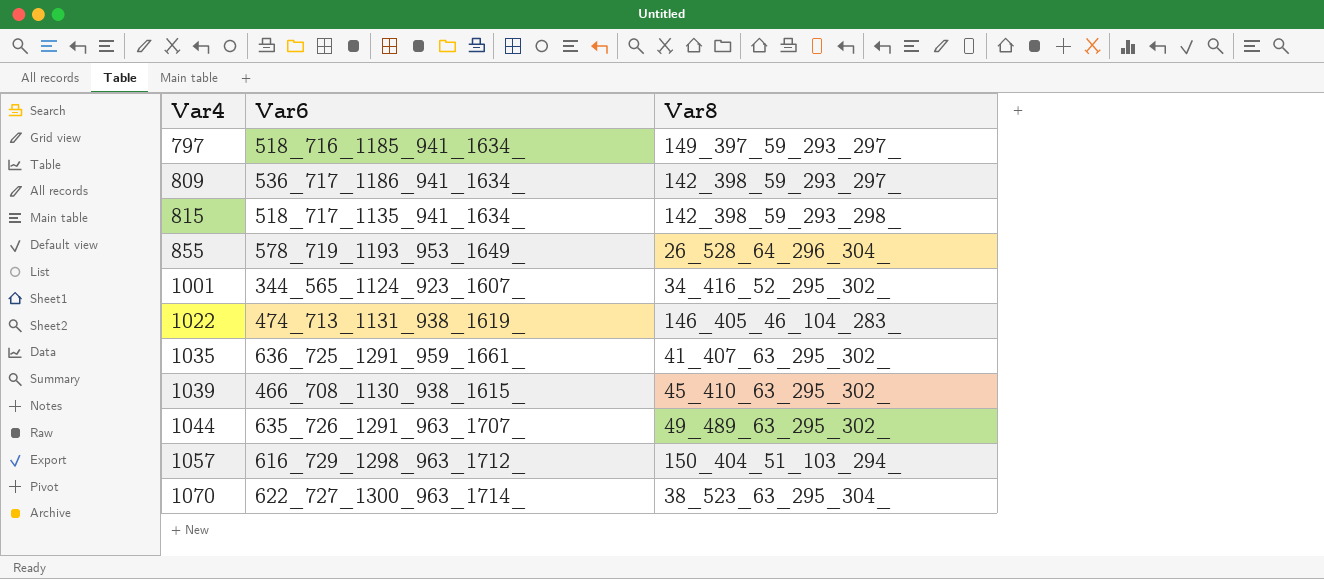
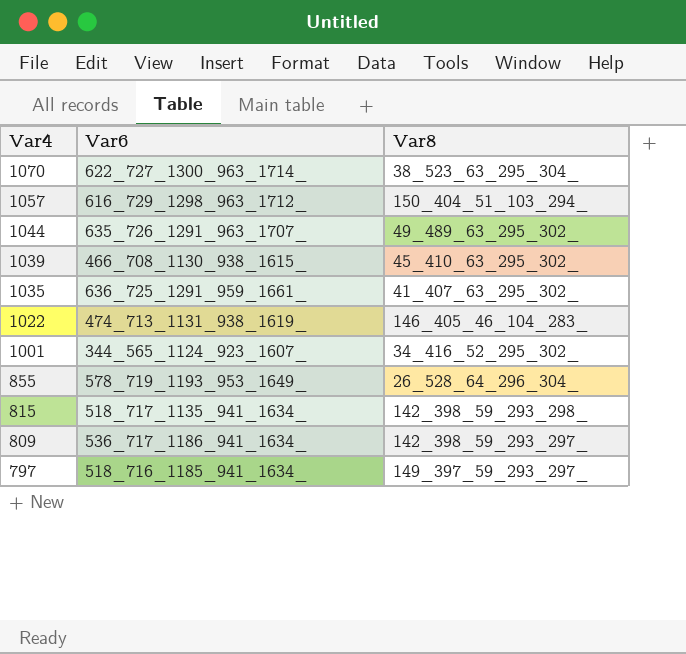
row order: Var4 ascending -> Var4 descending

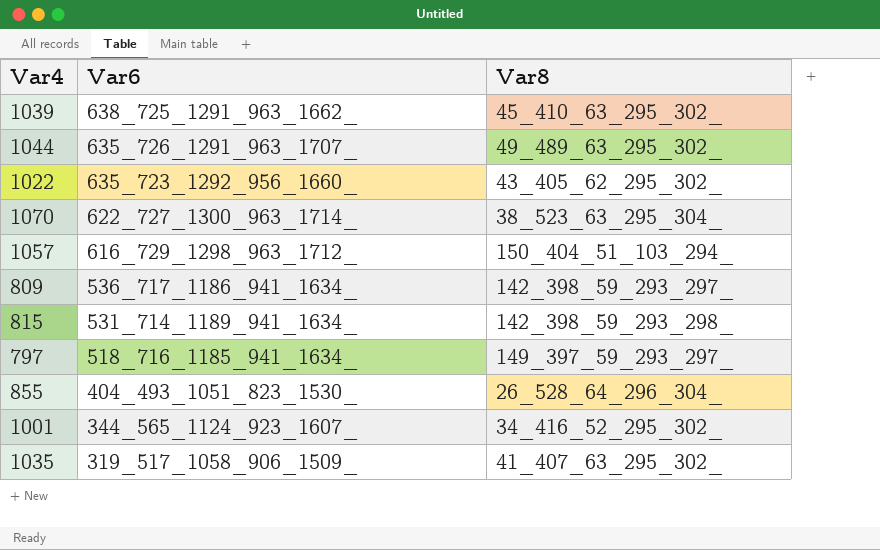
row order: Var4 descending -> Var6 descending
1039 | Var6: 466_708_1130_938_1615_ -> 638_725_1291_963_1662_
1022 | Var6: 474_713_1131_938_1619_ -> 635_723_1292_956_1660_
1022 | Var8: 146_405_46_104_283_ -> 43_405_62_295_302_
815 | Var6: 518_717_1135_941_1634_ -> 531_714_1189_941_1634_
855 | Var6: 578_719_1193_953_1649_ -> 404_493_1051_823_1530_
1035 | Var6: 636_725_1291_959_1661_ -> 319_517_1058_906_1509_

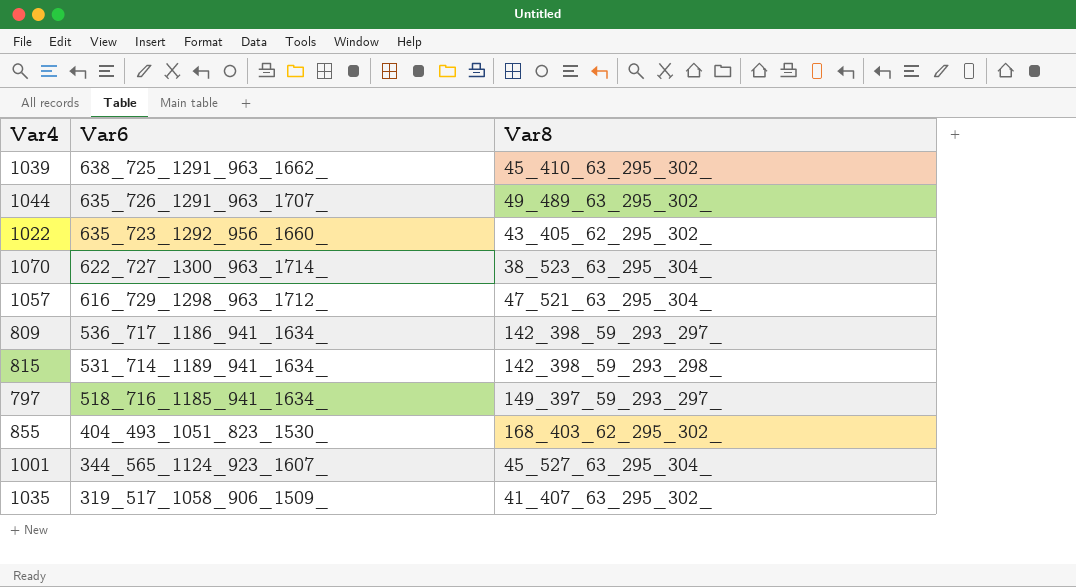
1057 | Var8: 150_404_51_103_294_ -> 47_521_63_295_304_
855 | Var8: 26_528_64_296_304_ -> 168_403_62_295_302_
1001 | Var8: 34_416_52_295_302_ -> 45_527_63_295_304_

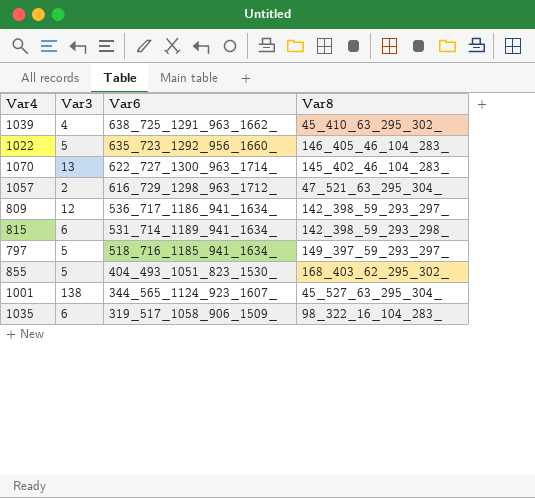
column Var3 | position: none -> 2
row 1044: 635_726_1291_963_1707_ | 49_489_63_295_302_ -> none
1022 | Var8: 43_405_62_295_302_ -> 146_405_46_104_283_
1070 | Var8: 38_523_63_295_304_ -> 145_402_46_104_283_
1035 | Var8: 41_407_63_295_302_ -> 98_322_16_104_283_

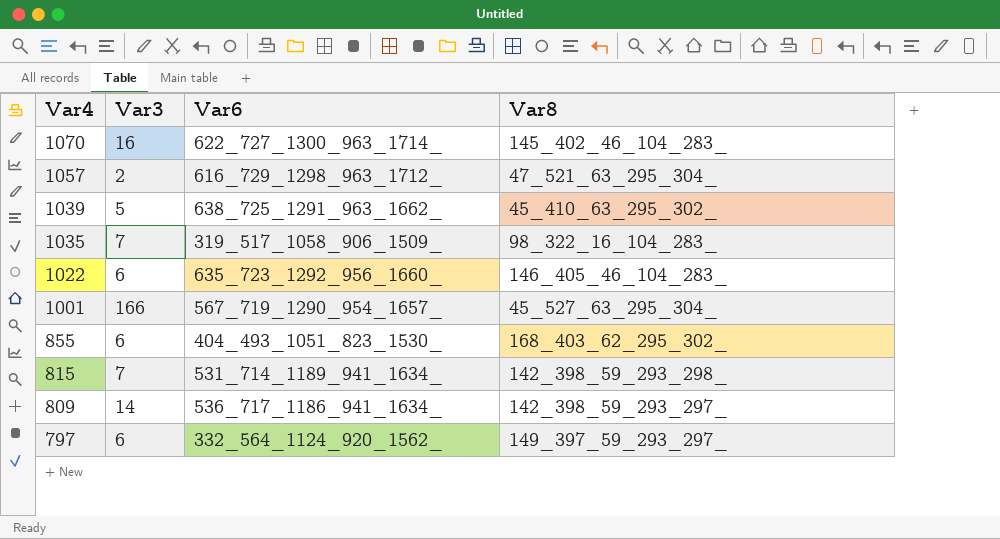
row order: Var6 descending -> Var4 descending
1070 | Var3: 13 -> 16
1039 | Var3: 4 -> 5
1035 | Var3: 6 -> 7
1022 | Var3: 5 -> 6
1001 | Var3: 138 -> 166
1001 | Var6: 344_565_1124_923_1607_ -> 567_719_1290_954_1657_
855 | Var3: 5 -> 6
815 | Var3: 6 -> 7
809 | Var3: 12 -> 14
797 | Var3: 5 -> 6
797 | Var6: 518_716_1185_941_1634_ -> 332_564_1124_920_1562_

